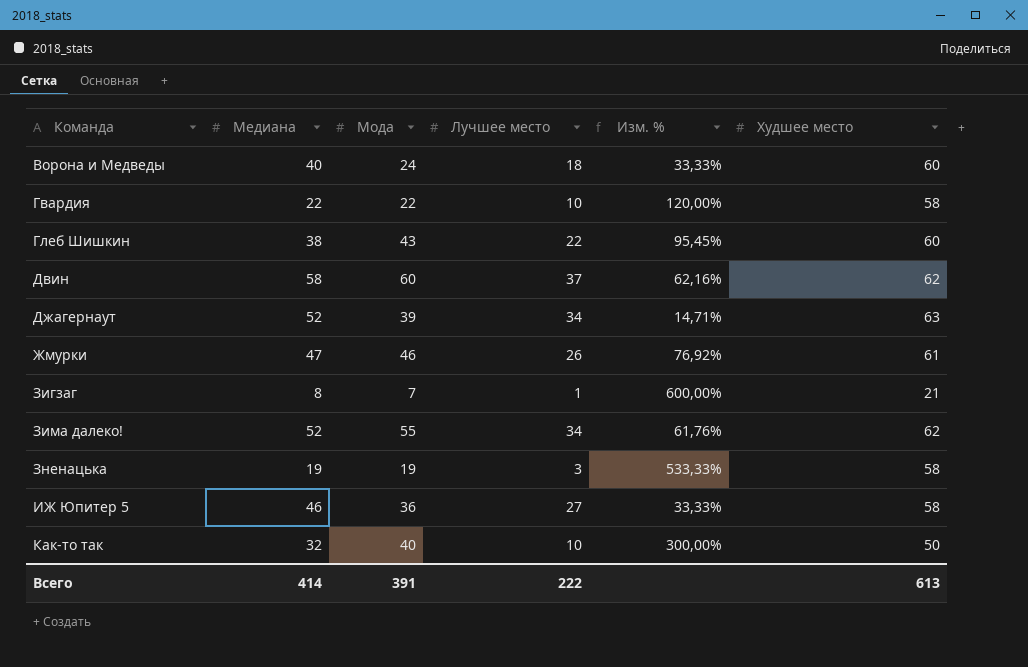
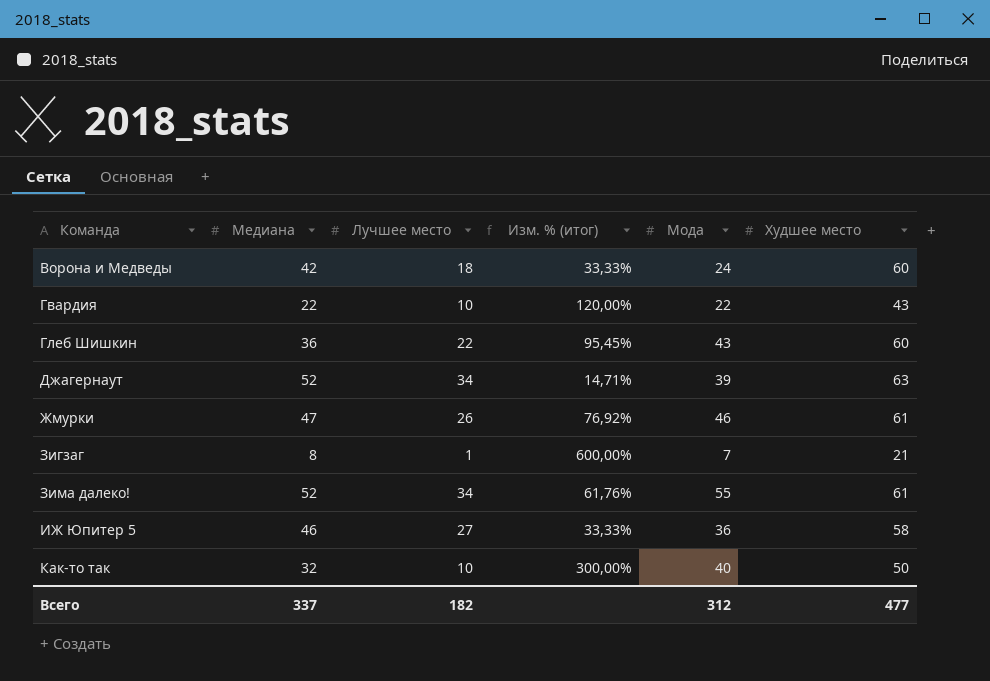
column name: Изм. % -> Изм. % (итог)
column Мода | position: 3 -> 5
row Двин: 58 | 60 | 37 | 62,16% | 62 -> none
row Зненацька: 19 | 19 | 3 | 533,33% | 58 -> none
Ворона и Медведы | Медиана: 40 -> 42
Гвардия | Худшее место: 58 -> 43
Глеб Шишкин | Медиана: 38 -> 36
Зима далеко! | Худшее место: 62 -> 61
Всего | Медиана: 414 -> 337
Всего | Лучшее место: 222 -> 182
Всего | Мода: 391 -> 312
Всего | Худшее место: 613 -> 477

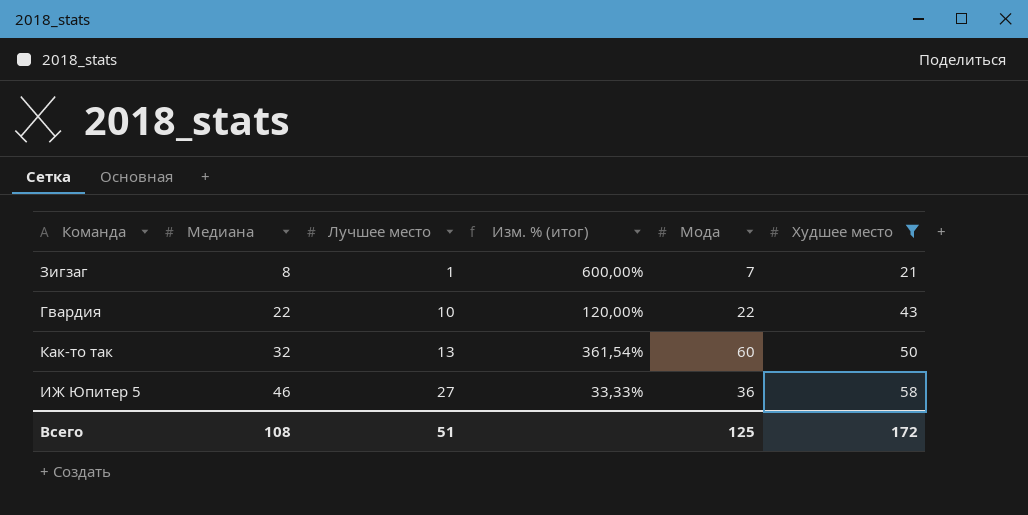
filter: none -> Худшее место <= 58
row order: Команда ascending -> Медиана ascending
Как-то так | Лучшее место: 10 -> 13
Как-то так | Изм. % (итог): 300,00% -> 361,54%
Как-то так | Мода: 40 -> 60
Всего | Медиана: 337 -> 108
Всего | Лучшее место: 182 -> 51
Всего | Мода: 312 -> 125
Всего | Худшее место: 477 -> 172

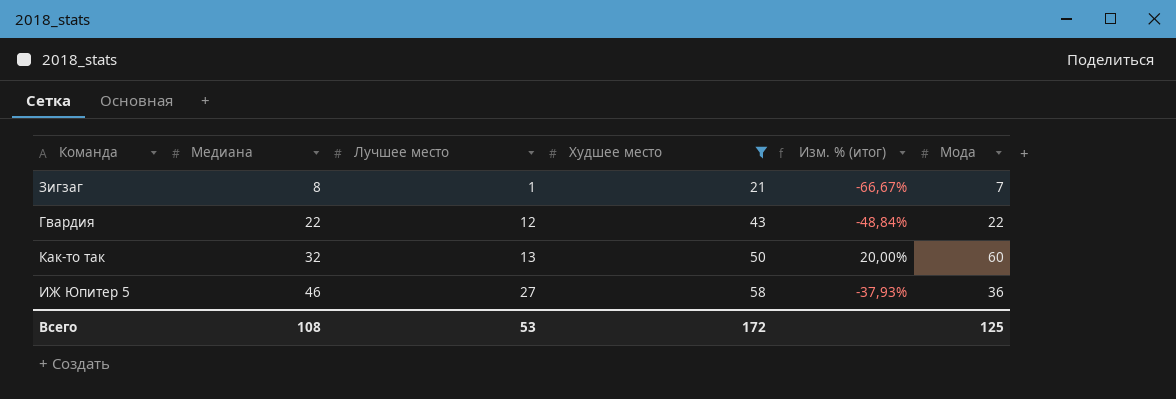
column Худшее место | position: 6 -> 4
column Изм. % (итог) | formula: ([Мода] - [Лучшее место]) / [Лучшее место] -> ([Мода] - [Худшее место]) / [Худшее место]
Гвардия | Лучшее место: 10 -> 12
Всего | Лучшее место: 51 -> 53

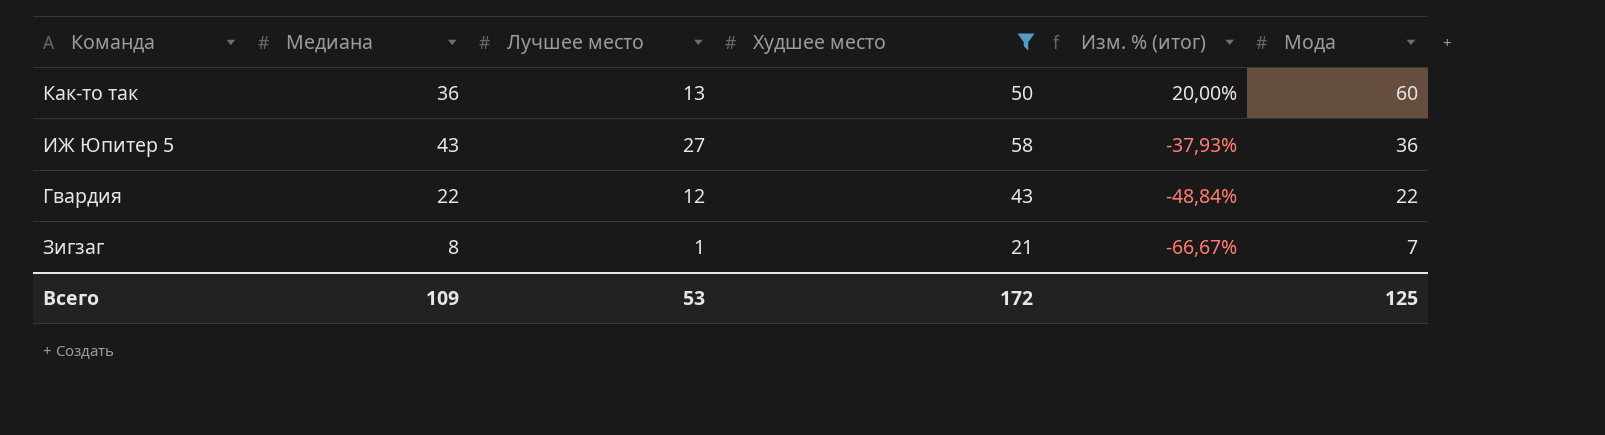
row order: Медиана ascending -> Изм. % (итог) descending
Как-то так | Медиана: 32 -> 36
ИЖ Юпитер 5 | Медиана: 46 -> 43
Всего | Медиана: 108 -> 109

